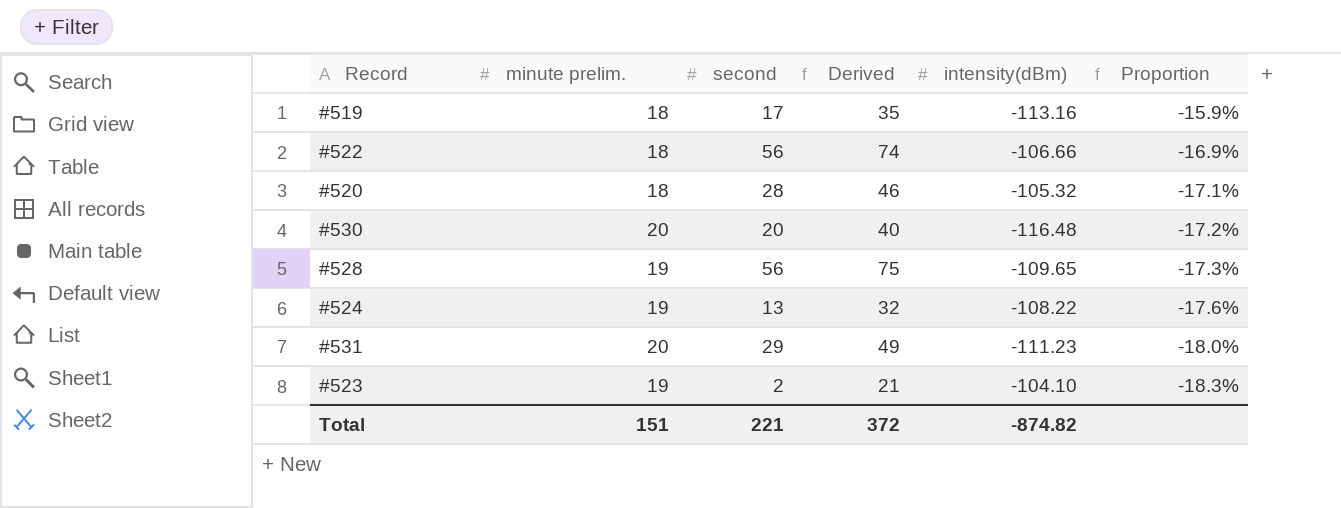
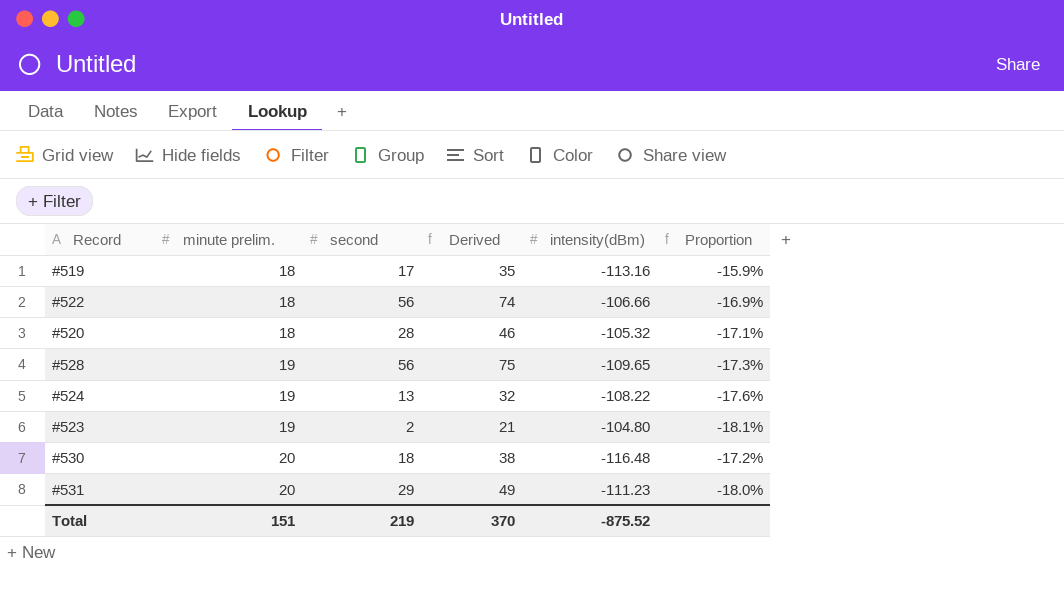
row order: Proportion descending -> minute prelim. ascending
#523 | intensity(dBm): -104.10 -> -104.80
#523 | Proportion: -18.3% -> -18.1%
#530 | second: 20 -> 18
#530 | Derived: 40 -> 38
Total | second: 221 -> 219
Total | Derived: 372 -> 370
Total | intensity(dBm): -874.82 -> -875.52

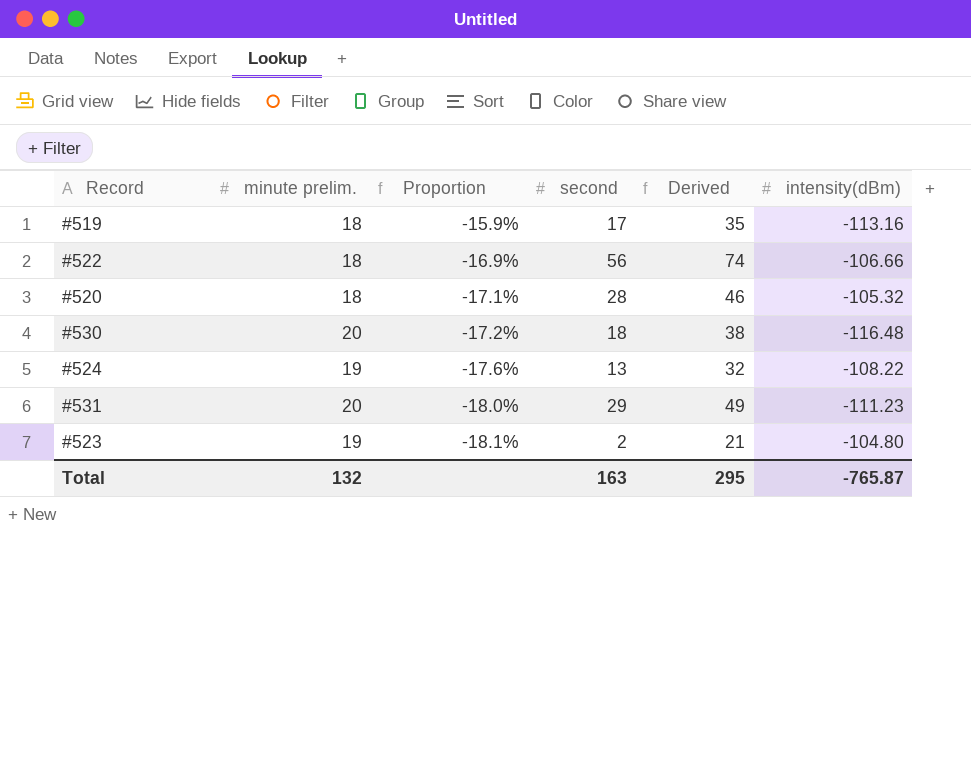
row order: minute prelim. ascending -> Proportion descending
column Proportion | position: 6 -> 3
row #528: 19 | 56 | 75 | -109.65 | -17.3% -> none
Total | minute prelim.: 151 -> 132
Total | second: 219 -> 163
Total | Derived: 370 -> 295
Total | intensity(dBm): -875.52 -> -765.87

